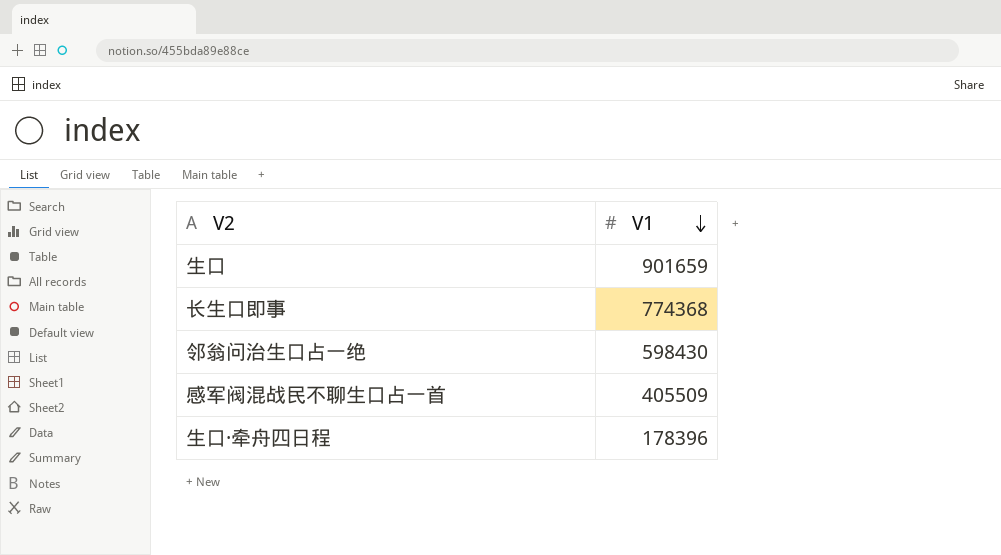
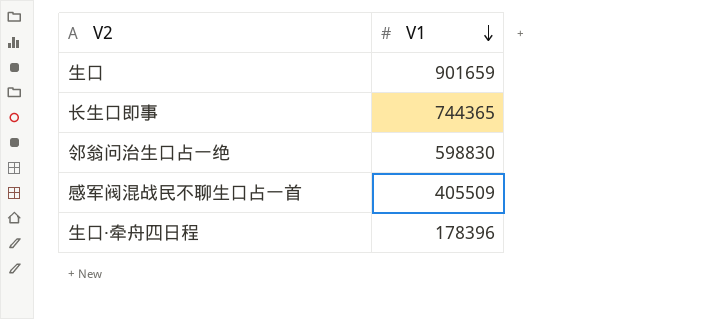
长生口即事 | V1: 774368 -> 744365
邻翁问治生口占一绝 | V1: 598430 -> 598830

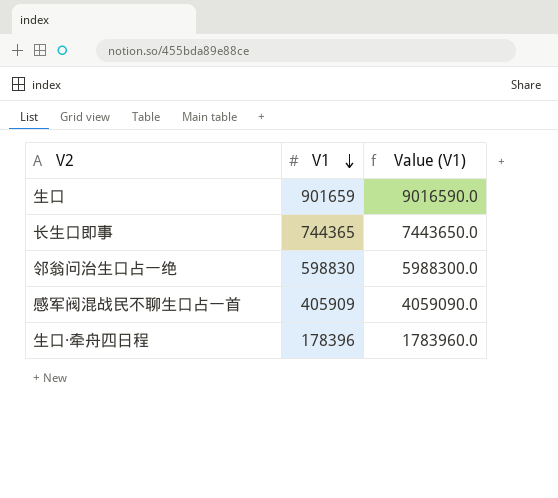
column Value (V1) | formula: none -> [V1] * 10
感军阀混战民不聊生口占一首 | V1: 405509 -> 405909

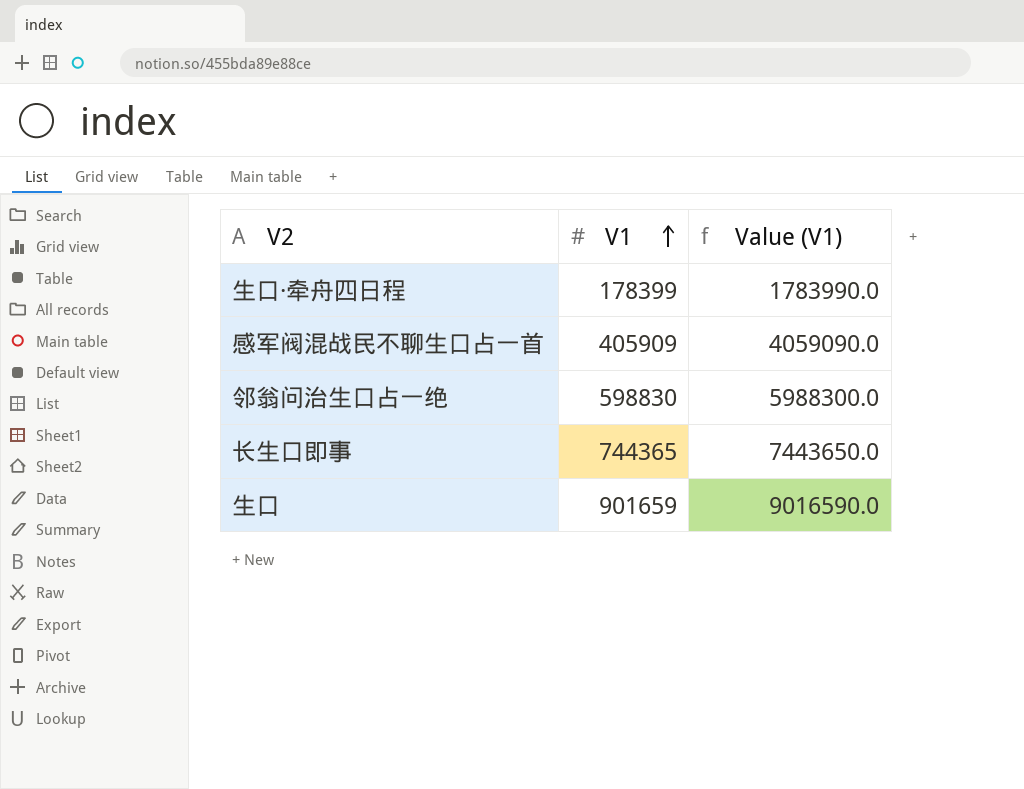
row order: V1 descending -> V1 ascending
生口·牵舟四日程 | V1: 178396 -> 178399
生口·牵舟四日程 | Value (V1): 1783960.0 -> 1783990.0

